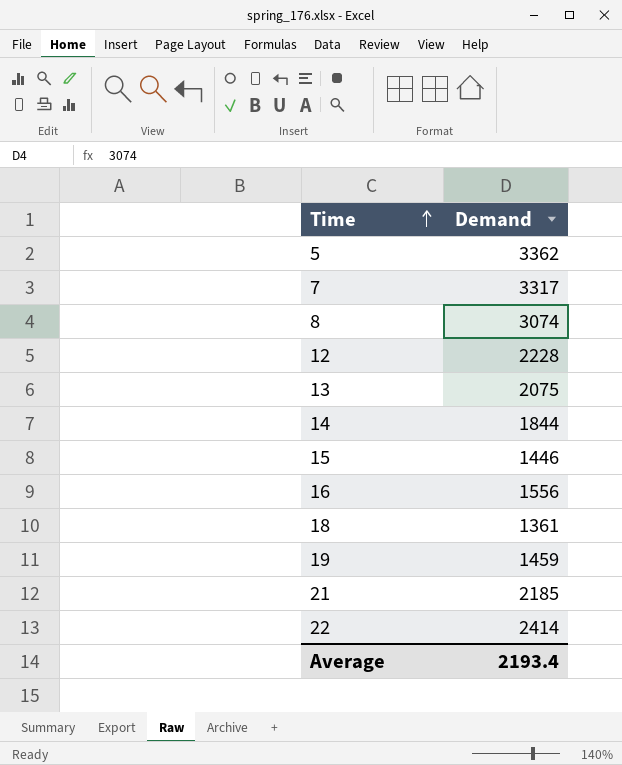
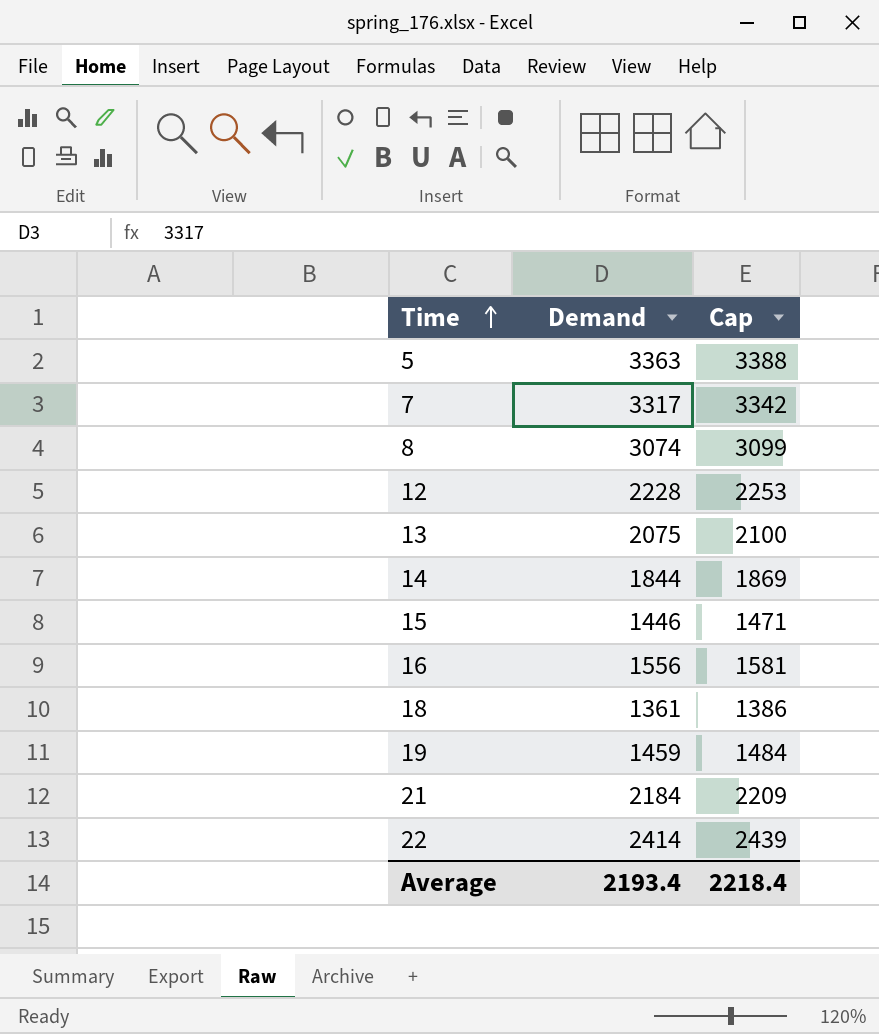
column Cap | formula: none -> [Demand] + 25
5 | Demand: 3362 -> 3363
21 | Demand: 2185 -> 2184

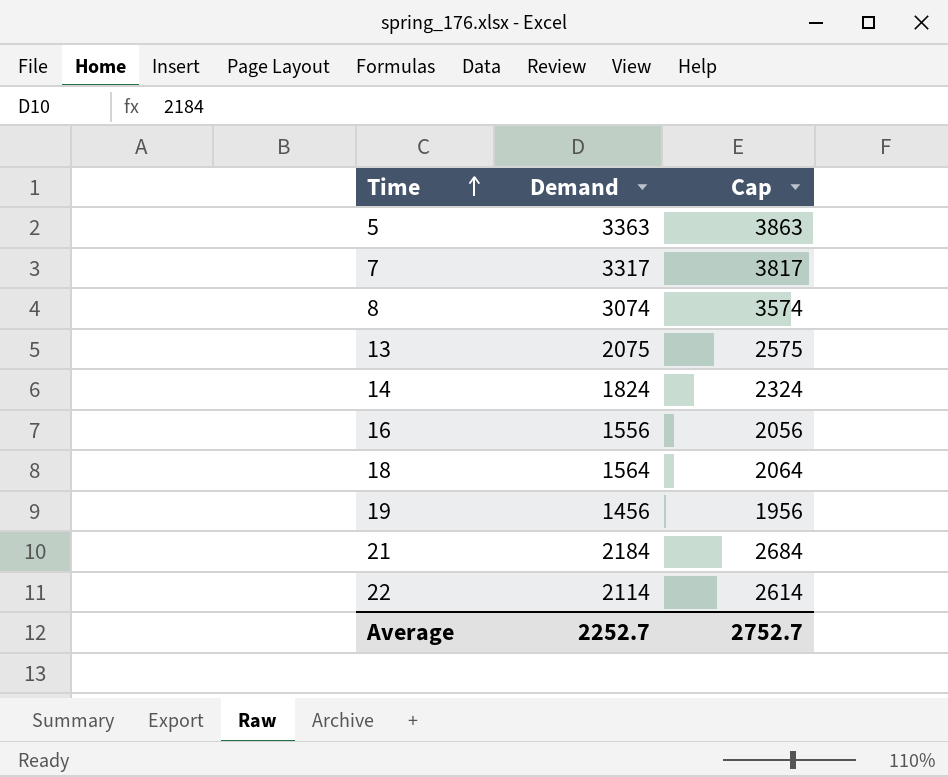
column Cap | formula: [Demand] + 25 -> [Demand] + 500
row 12: 2228 | 2253 -> none
row 15: 1446 | 1471 -> none
14 | Demand: 1844 -> 1824
18 | Demand: 1361 -> 1564
19 | Demand: 1459 -> 1456
22 | Demand: 2414 -> 2114
Average | Demand: 2193.4 -> 2252.7
Average | Cap: 2218.4 -> 2752.7

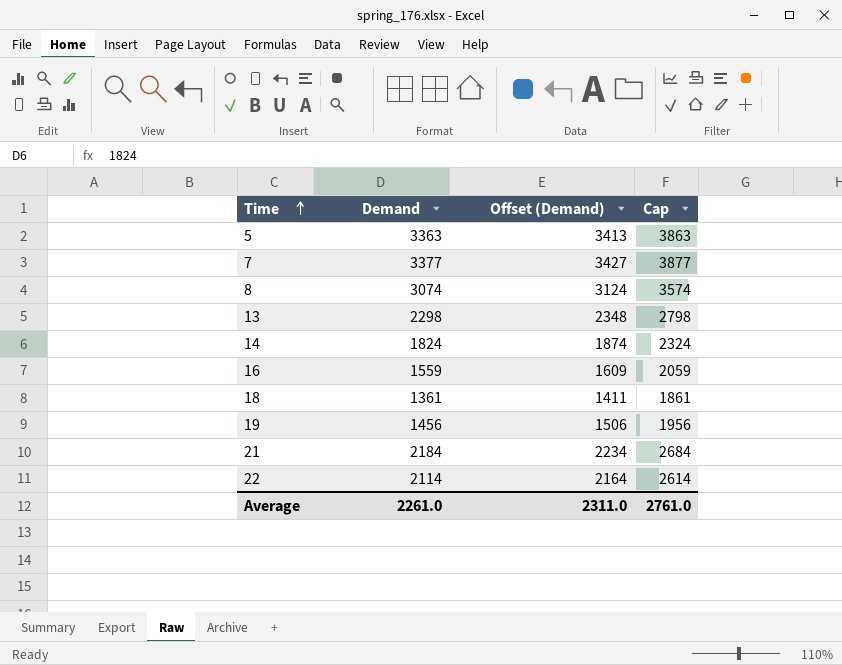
column Offset (Demand) | formula: none -> [Demand] + 50
7 | Demand: 3317 -> 3377
7 | Cap: 3817 -> 3877
13 | Demand: 2075 -> 2298
13 | Cap: 2575 -> 2798
16 | Demand: 1556 -> 1559
16 | Cap: 2056 -> 2059
18 | Demand: 1564 -> 1361
18 | Cap: 2064 -> 1861
Average | Demand: 2252.7 -> 2261.0
Average | Cap: 2752.7 -> 2761.0

